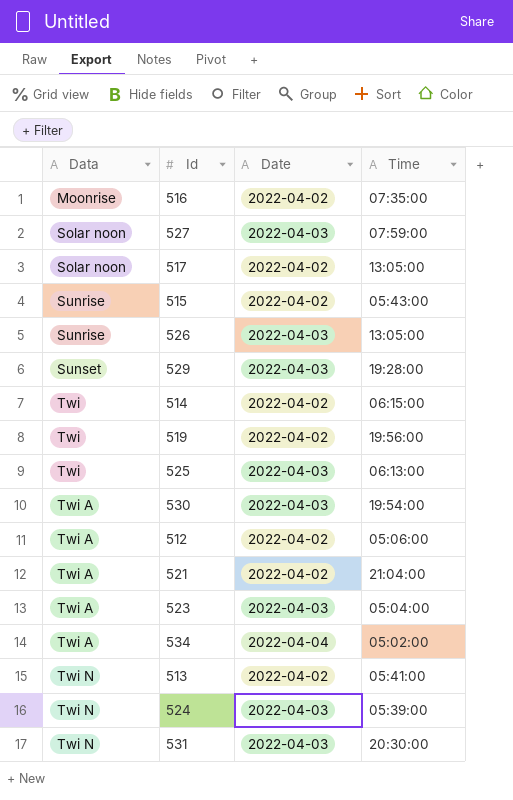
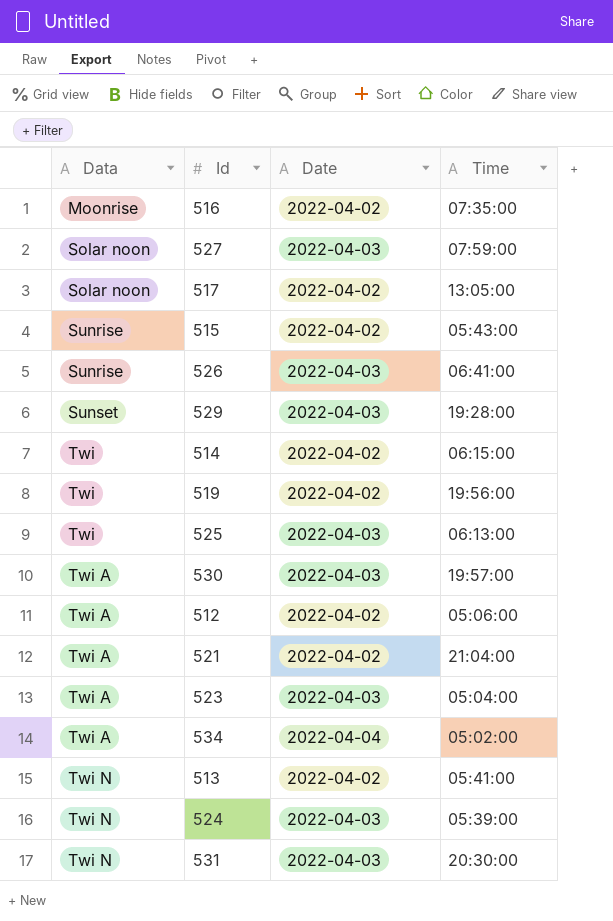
526 | Time: 13:05:00 -> 06:41:00
530 | Time: 19:54:00 -> 19:57:00

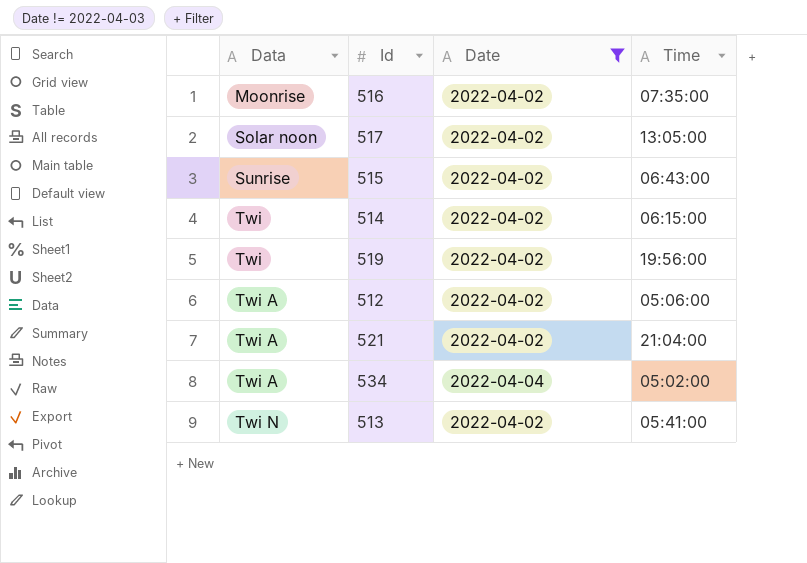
filter: none -> Date != 2022-04-03
515 | Time: 05:43:00 -> 06:43:00

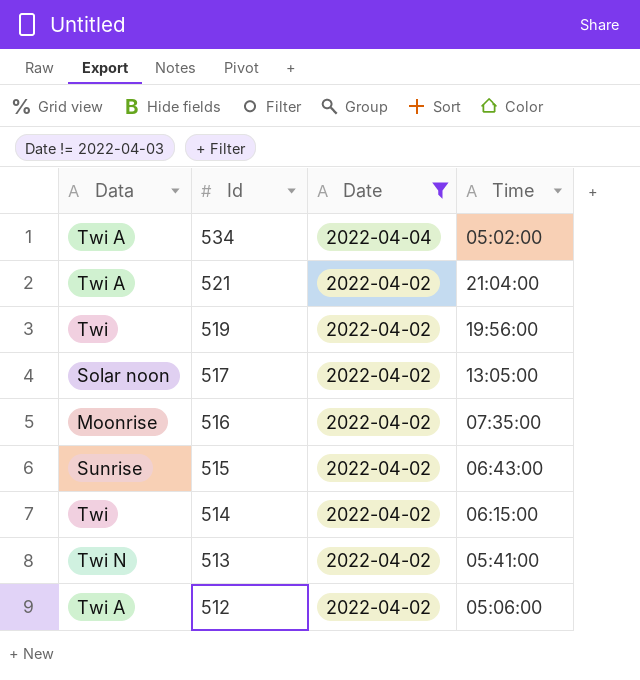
row order: Data ascending -> Id descending

